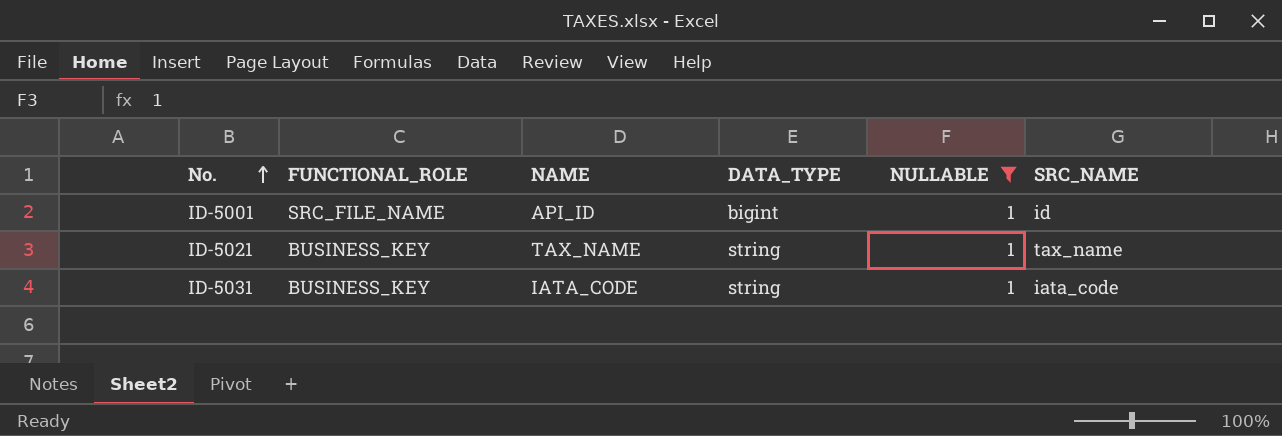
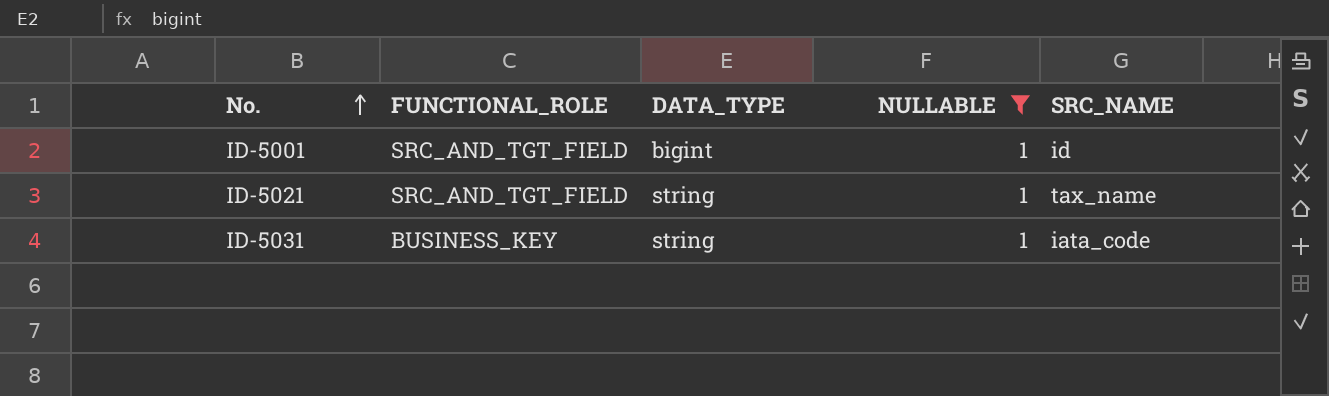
column NAME | position: 3 -> none
ID-5001 | FUNCTIONAL_ROLE: SRC_FILE_NAME -> SRC_AND_TGT_FIELD
ID-5021 | FUNCTIONAL_ROLE: BUSINESS_KEY -> SRC_AND_TGT_FIELD

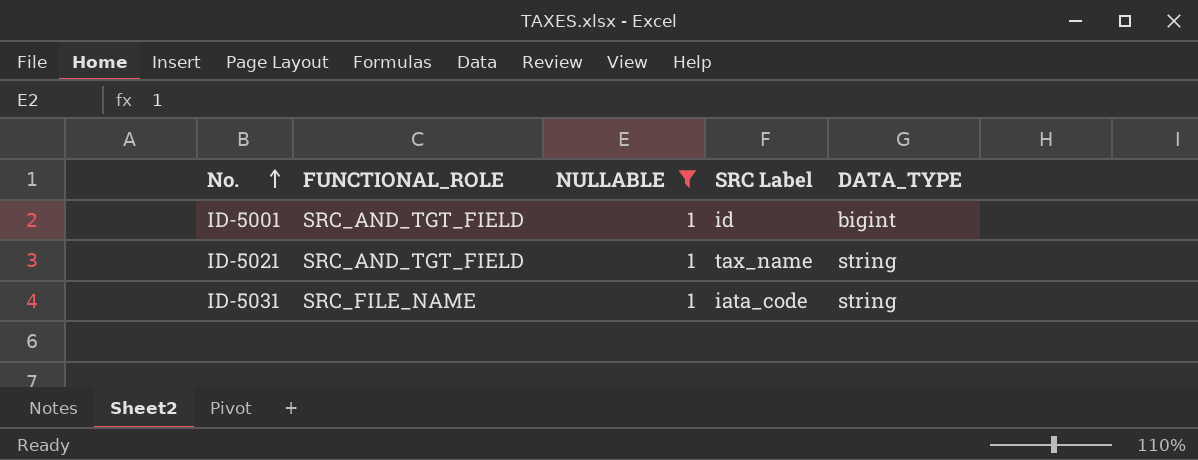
column name: SRC_NAME -> SRC Label
column DATA_TYPE | position: 3 -> 5
ID-5031 | FUNCTIONAL_ROLE: BUSINESS_KEY -> SRC_FILE_NAME

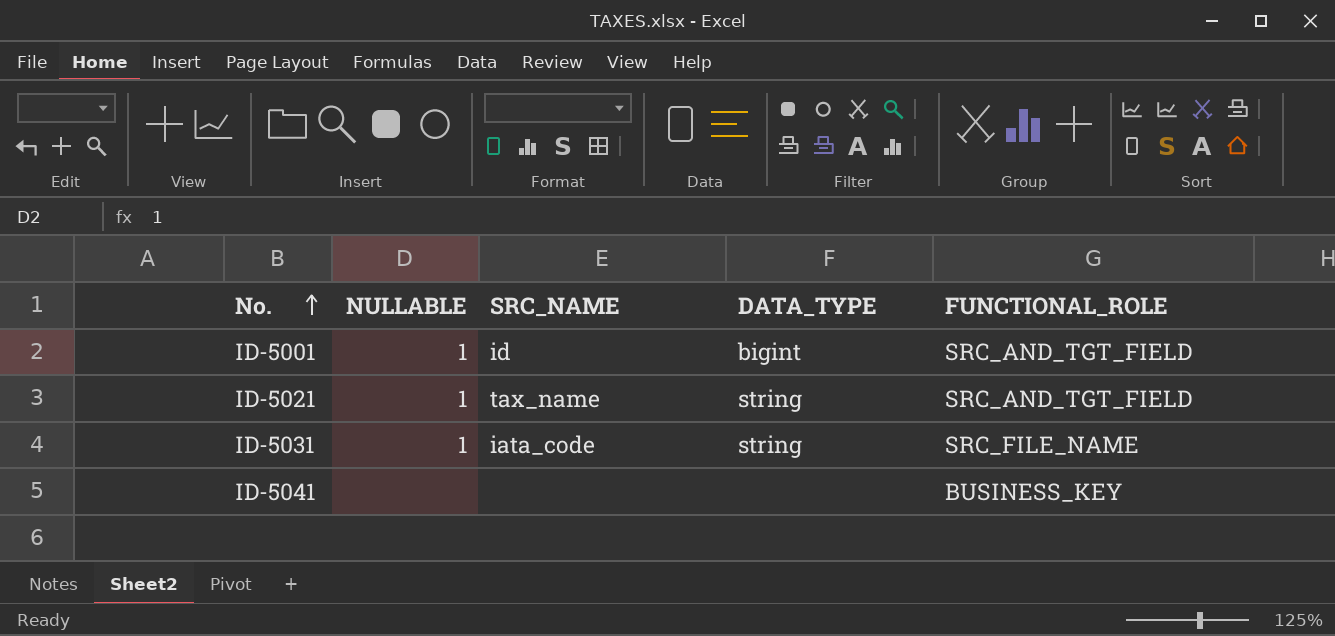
filter: NULLABLE = 1 -> none
column name: SRC Label -> SRC_NAME
column FUNCTIONAL_ROLE | position: 2 -> 5

